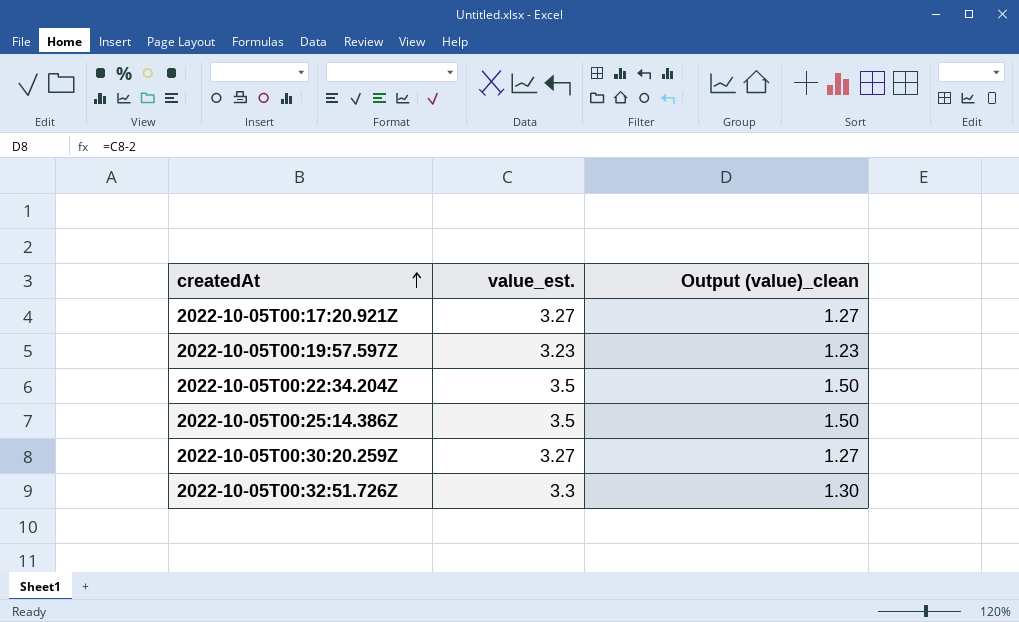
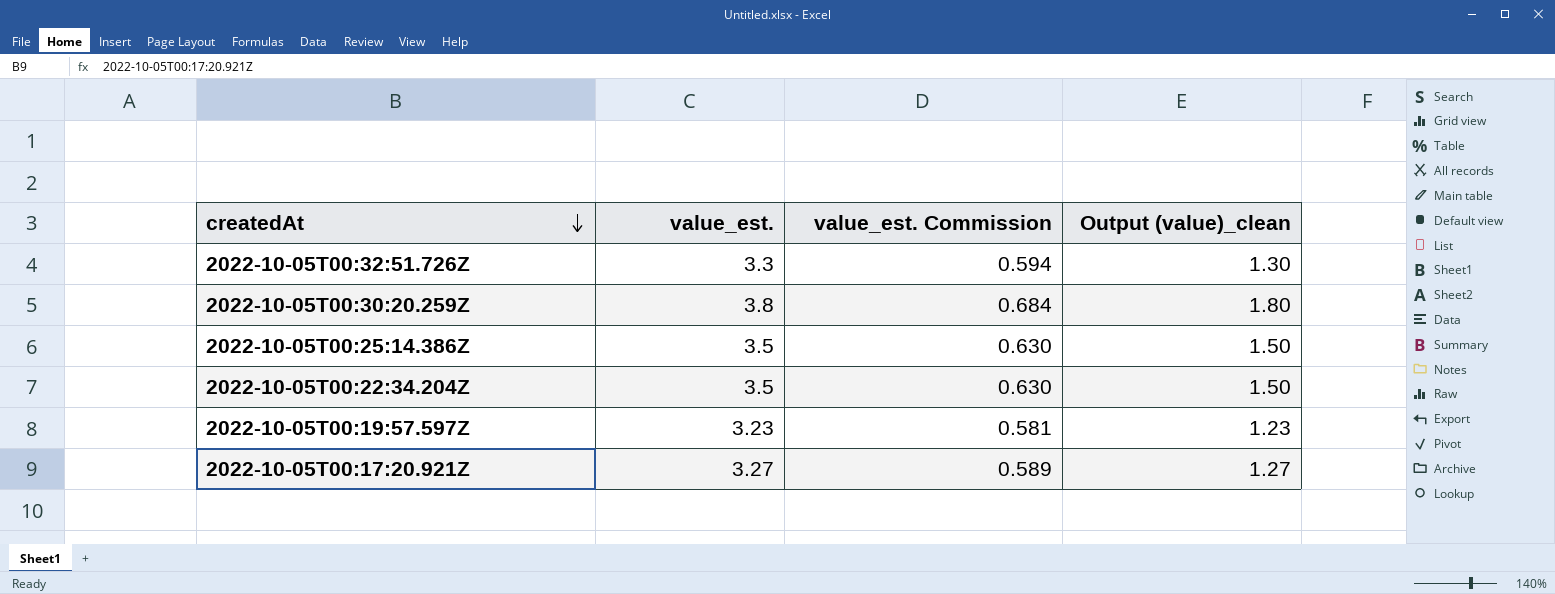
row order: createdAt ascending -> createdAt descending
column value_est. Commission | formula: none -> [value_est.] * 0.18
2022-10-05T00:30:20.259Z | value_est.: 3.27 -> 3.8
2022-10-05T00:30:20.259Z | Output (value)_clean: 1.27 -> 1.80

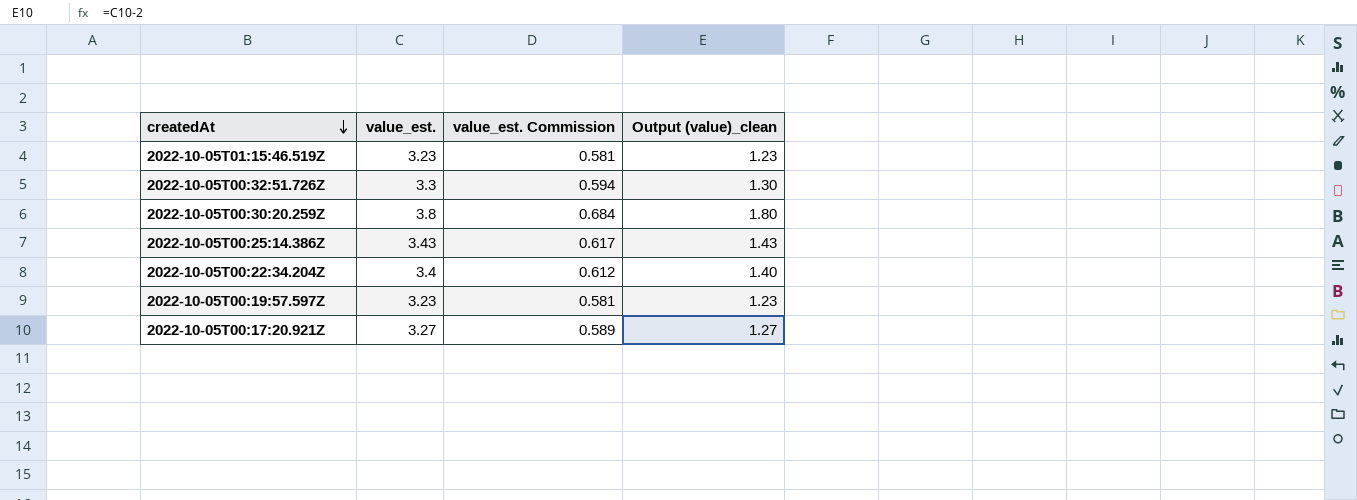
row 2022-10-05T01:15:46.519Z: none -> 3.23 | 0.581 | 1.23
2022-10-05T00:25:14.386Z | value_est.: 3.5 -> 3.43
2022-10-05T00:25:14.386Z | value_est. Commission: 0.630 -> 0.617
2022-10-05T00:25:14.386Z | Output (value)_clean: 1.50 -> 1.43
2022-10-05T00:22:34.204Z | value_est.: 3.5 -> 3.4
2022-10-05T00:22:34.204Z | value_est. Commission: 0.630 -> 0.612
2022-10-05T00:22:34.204Z | Output (value)_clean: 1.50 -> 1.40

